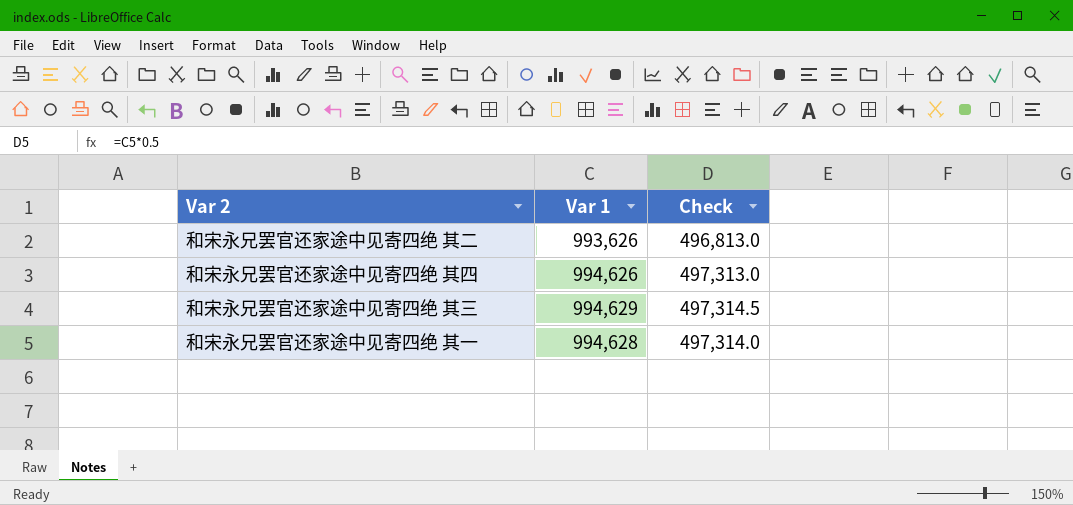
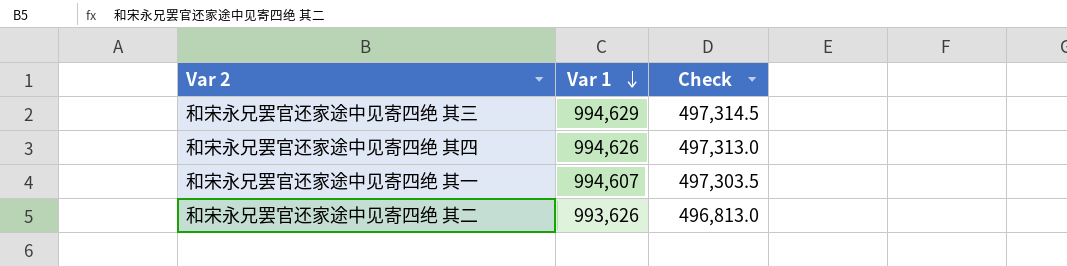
row order: none -> Var 1 descending
和宋永兄罢官还家途中见寄四绝 其一 | Var 1: 994,628 -> 994,607
和宋永兄罢官还家途中见寄四绝 其一 | Check: 497,314.0 -> 497,303.5

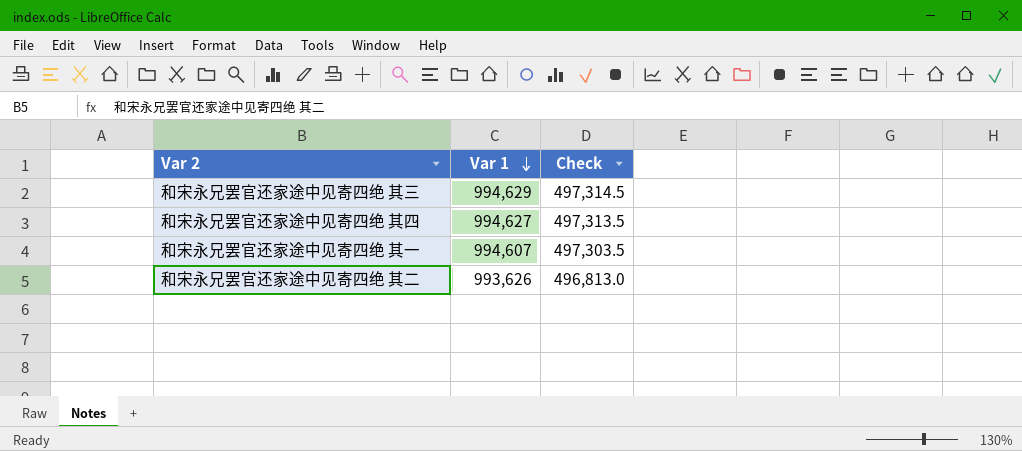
和宋永兄罢官还家途中见寄四绝 其四 | Var 1: 994,626 -> 994,627
和宋永兄罢官还家途中见寄四绝 其四 | Check: 497,313.0 -> 497,313.5

